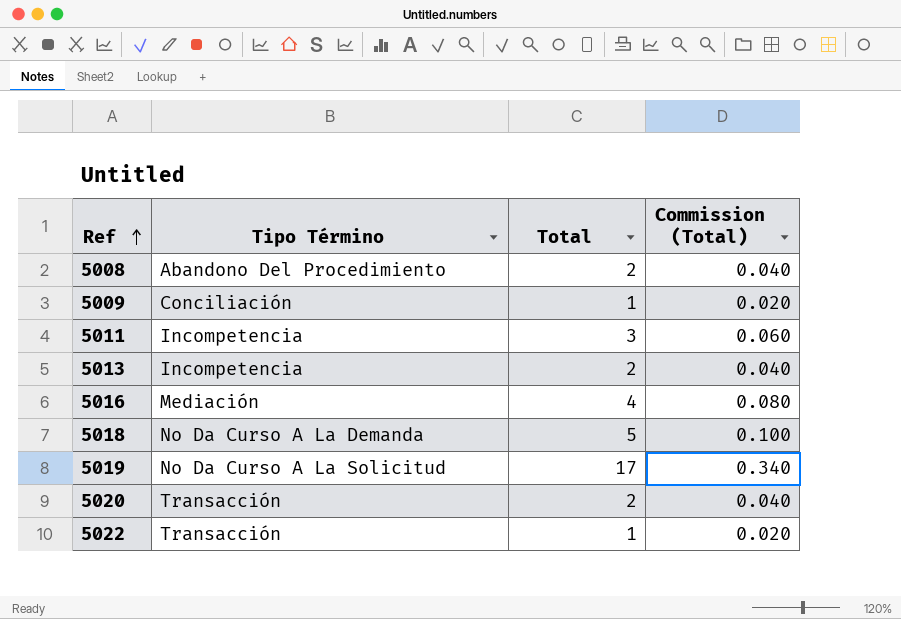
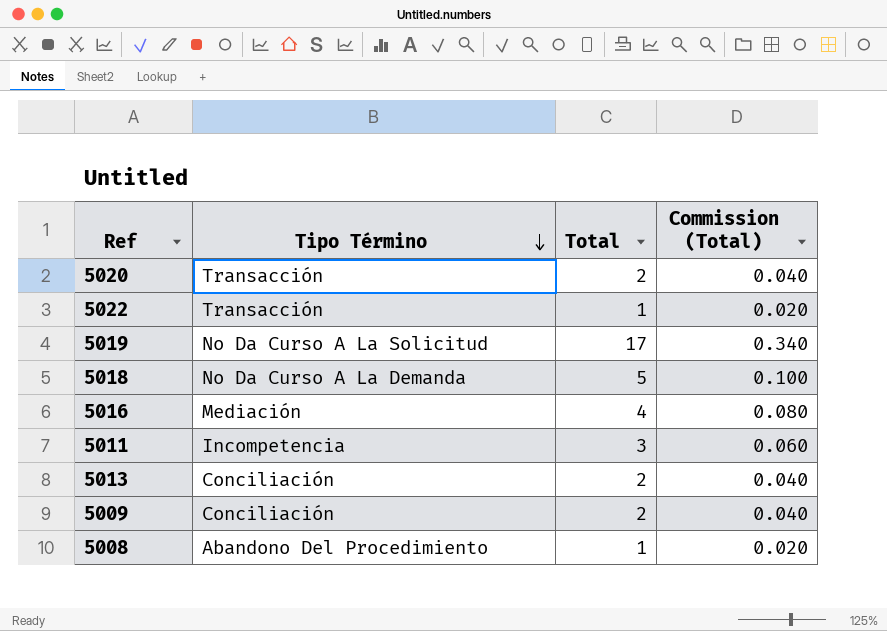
row order: Ref ascending -> Tipo Término descending
5013 | Tipo Término: Incompetencia -> Conciliación
5009 | Total: 1 -> 2
5009 | Commission (Total): 0.020 -> 0.040
5008 | Total: 2 -> 1
5008 | Commission (Total): 0.040 -> 0.020

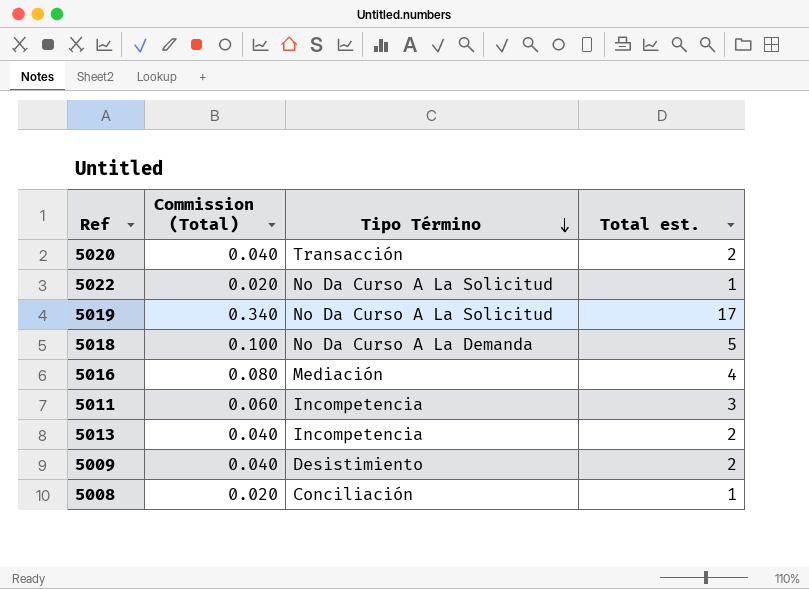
column Commission (Total) | position: 4 -> 2
column name: Total -> Total est.
5022 | Tipo Término: Transacción -> No Da Curso A La Solicitud
5013 | Tipo Término: Conciliación -> Incompetencia
5009 | Tipo Término: Conciliación -> Desistimiento
5008 | Tipo Término: Abandono Del Procedimiento -> Conciliación

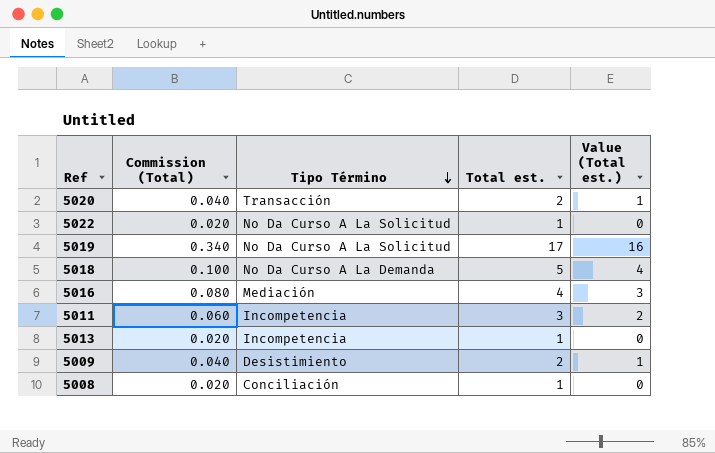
column Value (Total est.) | formula: none -> [Total est.] - 1
5013 | Commission (Total): 0.040 -> 0.020
5013 | Total est.: 2 -> 1

